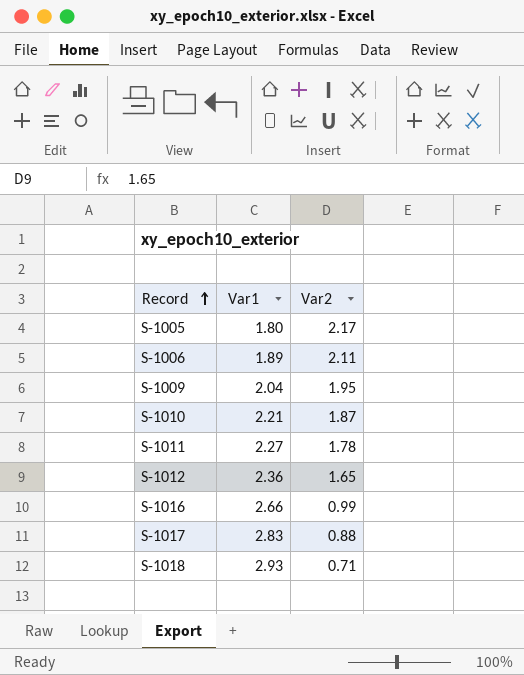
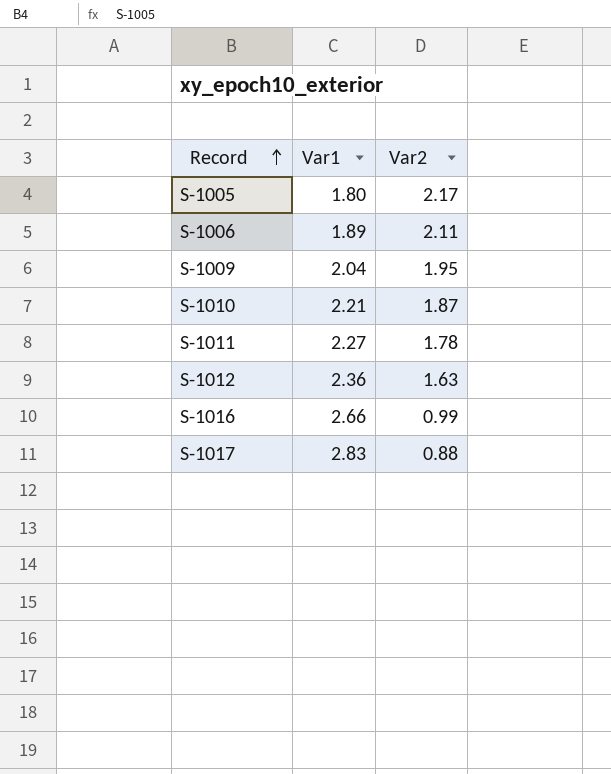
row S-1018: 2.93 | 0.71 -> none
S-1012 | Var2: 1.65 -> 1.63

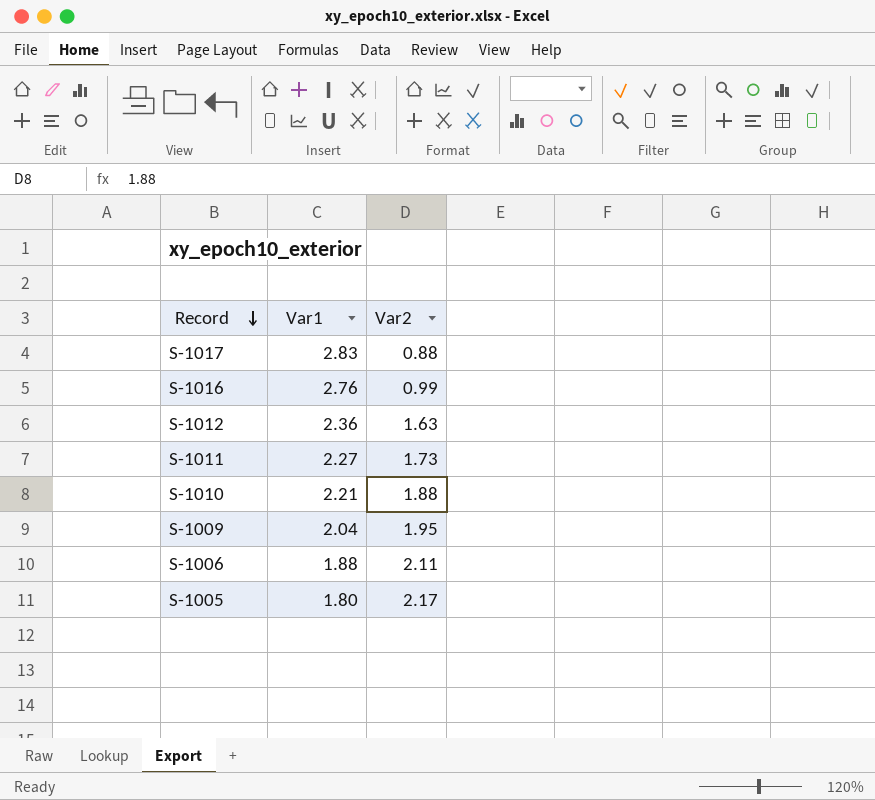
row order: Record ascending -> Record descending
S-1016 | Var1: 2.66 -> 2.76
S-1011 | Var2: 1.78 -> 1.73
S-1010 | Var2: 1.87 -> 1.88
S-1006 | Var1: 1.89 -> 1.88

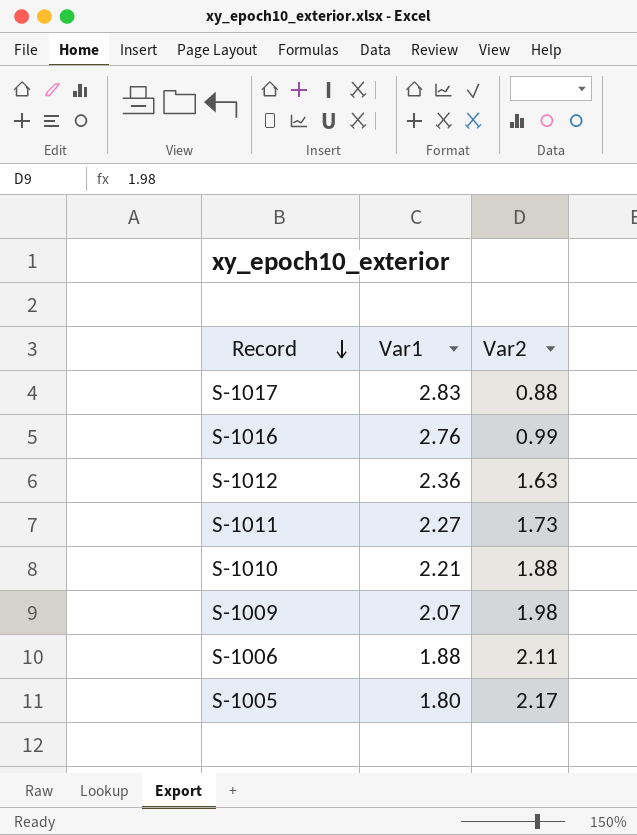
S-1009 | Var1: 2.04 -> 2.07
S-1009 | Var2: 1.95 -> 1.98

